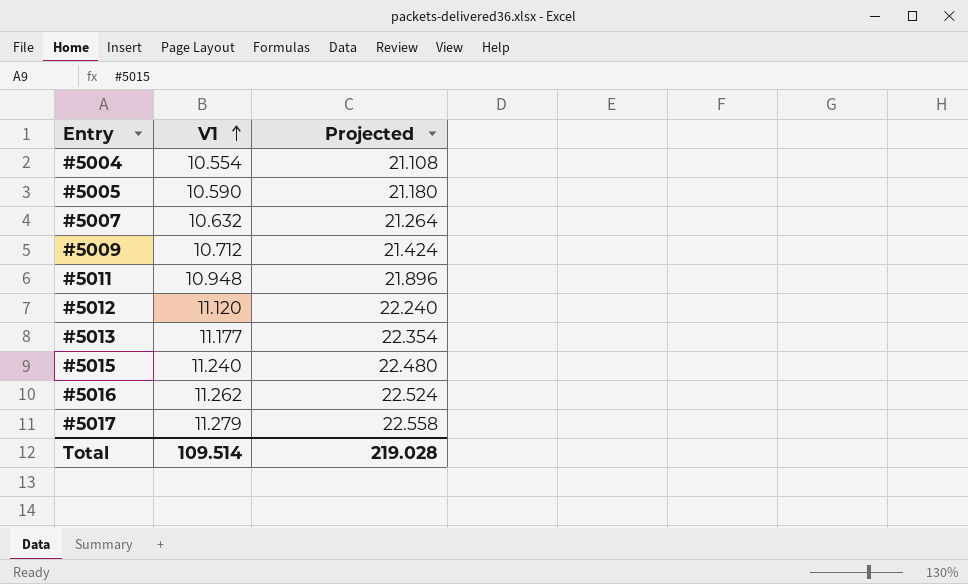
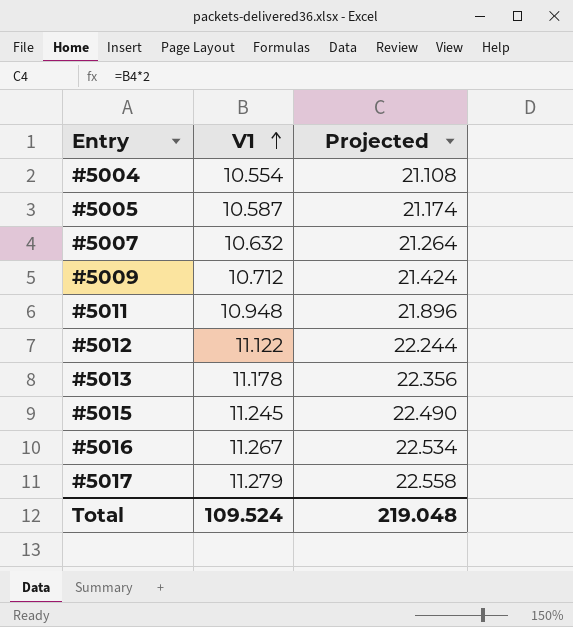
#5005 | V1: 10.590 -> 10.587
#5005 | Projected: 21.180 -> 21.174
#5012 | V1: 11.120 -> 11.122
#5012 | Projected: 22.240 -> 22.244
#5013 | V1: 11.177 -> 11.178
#5013 | Projected: 22.354 -> 22.356
#5015 | V1: 11.240 -> 11.245
#5015 | Projected: 22.480 -> 22.490
#5016 | V1: 11.262 -> 11.267
#5016 | Projected: 22.524 -> 22.534
Total | V1: 109.514 -> 109.524
Total | Projected: 219.028 -> 219.048

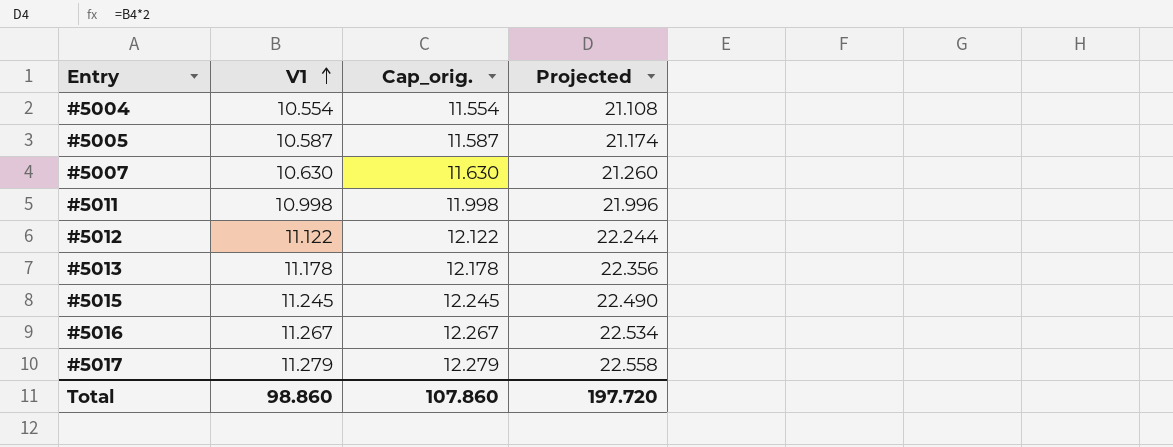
column Cap_orig. | formula: none -> [V1] + 1
row #5009: 10.712 | 21.424 -> none
#5007 | V1: 10.632 -> 10.630
#5007 | Projected: 21.264 -> 21.260
#5011 | V1: 10.948 -> 10.998
#5011 | Projected: 21.896 -> 21.996
Total | V1: 109.524 -> 98.860
Total | Projected: 219.048 -> 197.720

